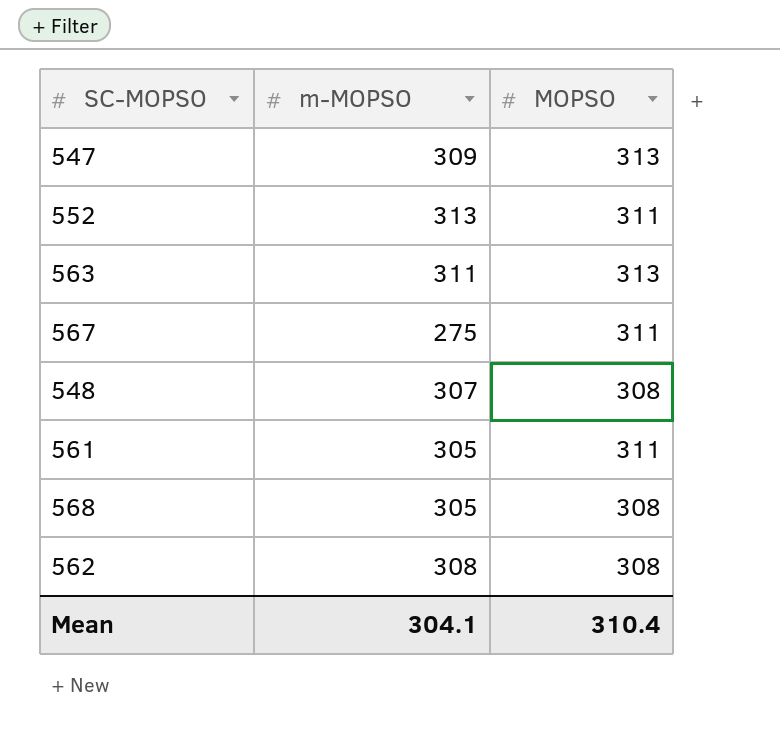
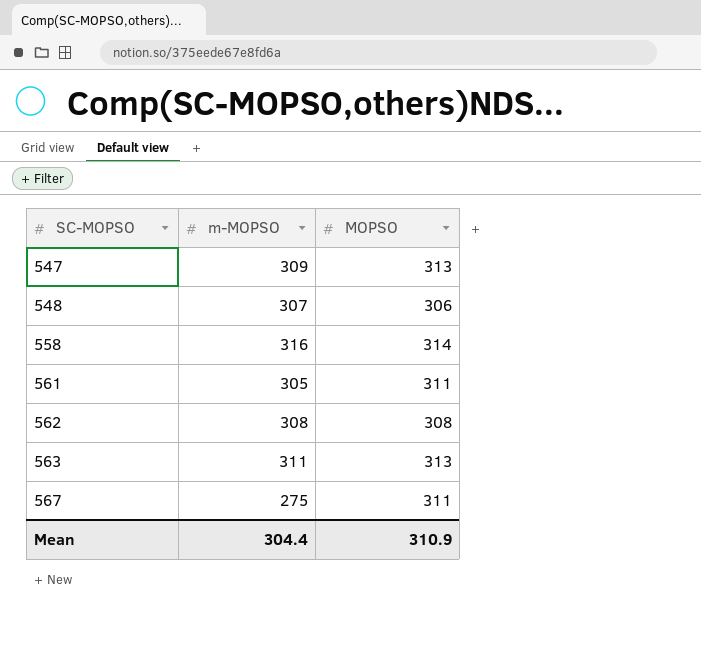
row order: none -> SC-MOPSO ascending
row 552: 313 | 311 -> none
row 568: 305 | 308 -> none
548 | MOPSO: 308 -> 306
row 558: none -> 316 | 314
Mean | m-MOPSO: 304.1 -> 304.4
Mean | MOPSO: 310.4 -> 310.9

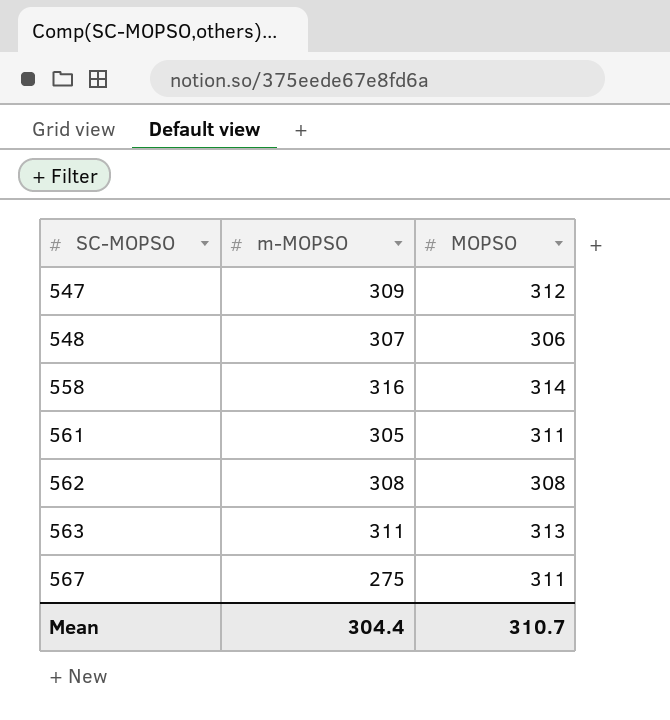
547 | MOPSO: 313 -> 312
Mean | MOPSO: 310.9 -> 310.7

